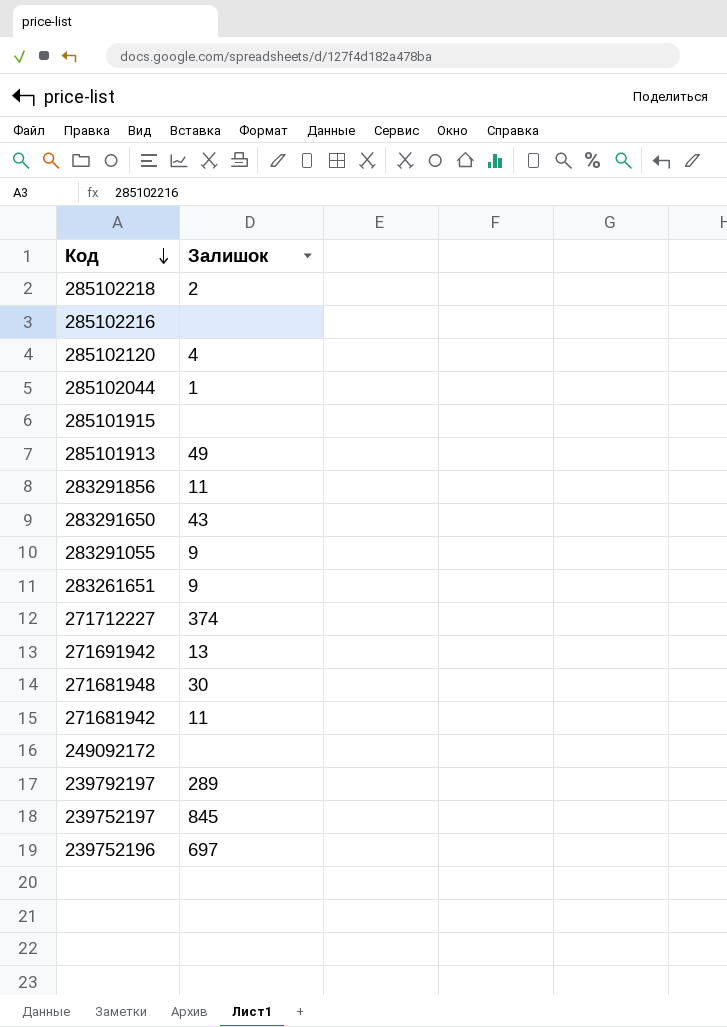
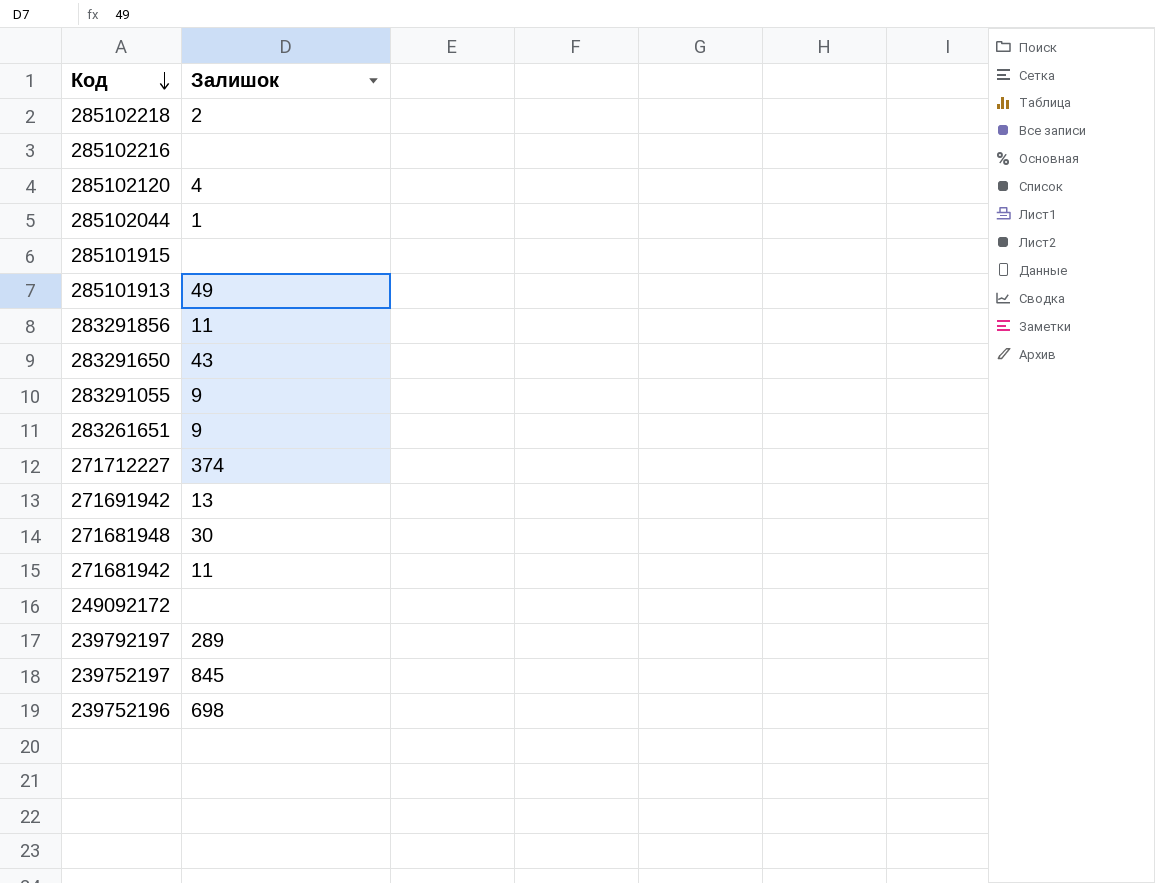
239752196 | Залишок: 697 -> 698

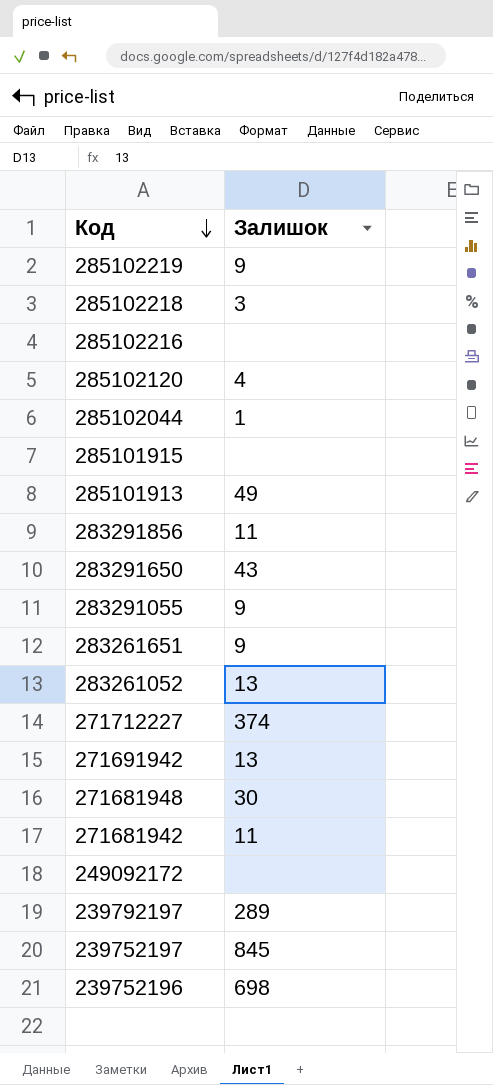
row 285102219: none -> 9
285102218 | Залишок: 2 -> 3
row 283261052: none -> 13

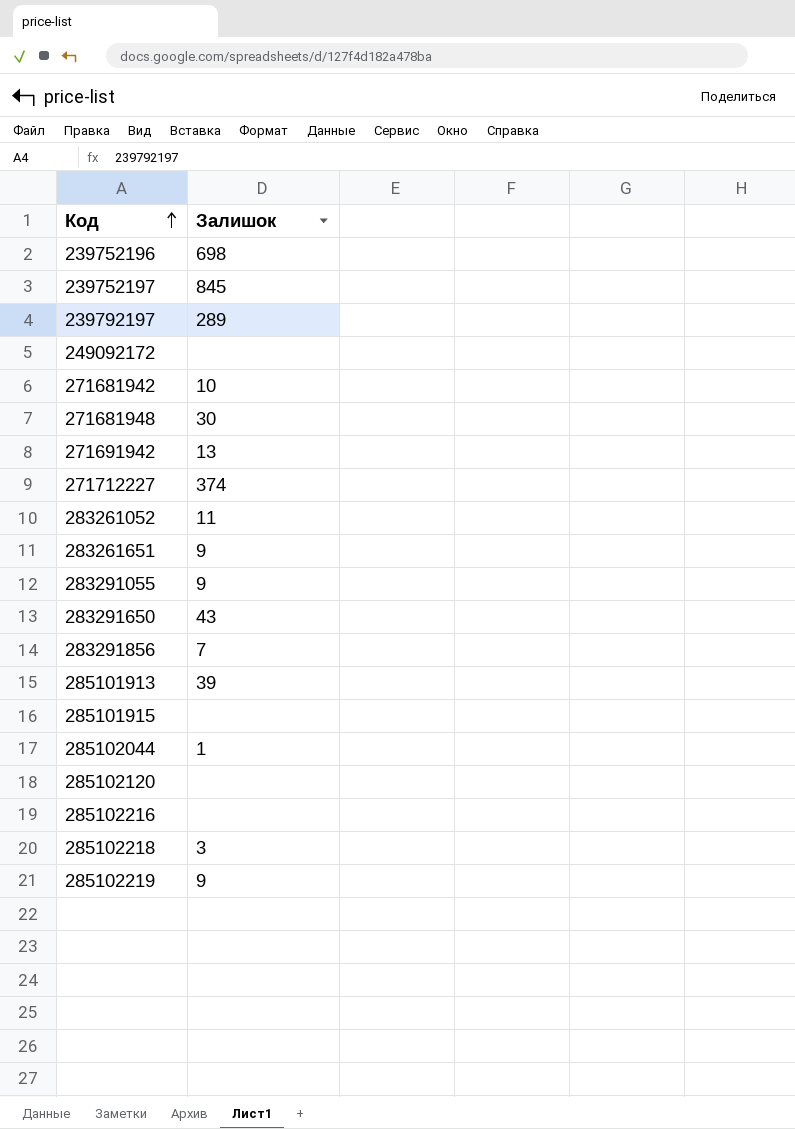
row order: Код descending -> Код ascending
271681942 | Залишок: 11 -> 10
283261052 | Залишок: 13 -> 11
283291856 | Залишок: 11 -> 7
285101913 | Залишок: 49 -> 39
285102120 | Залишок: 4 -> none

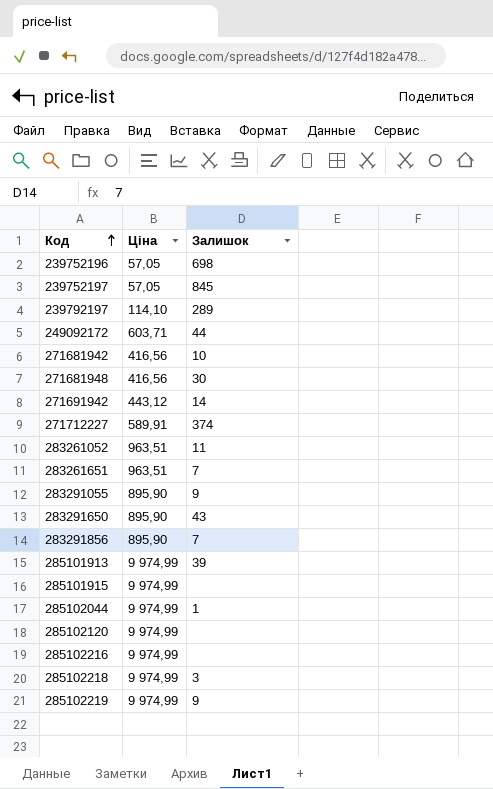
column Ціна | position: none -> 2
249092172 | Залишок: none -> 44
271691942 | Залишок: 13 -> 14
283261651 | Залишок: 9 -> 7

